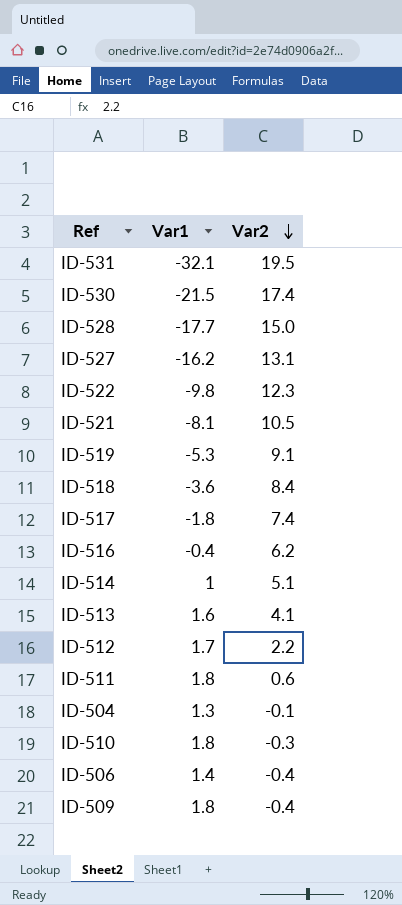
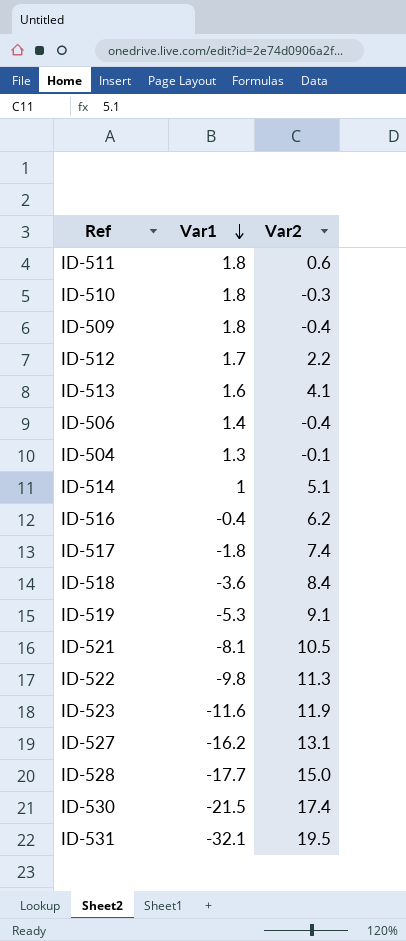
row order: Var2 descending -> Var1 descending
ID-522 | Var2: 12.3 -> 11.3
row ID-523: none -> -11.6 | 11.9

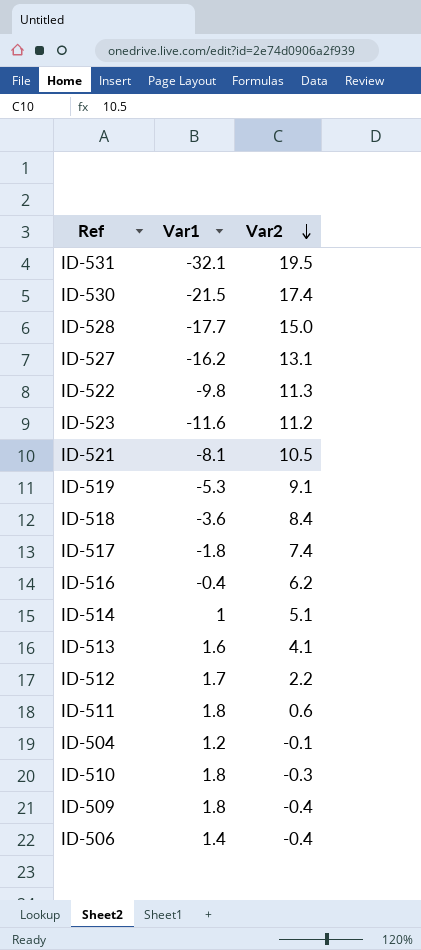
row order: Var1 descending -> Var2 descending
ID-523 | Var2: 11.9 -> 11.2
ID-504 | Var1: 1.3 -> 1.2

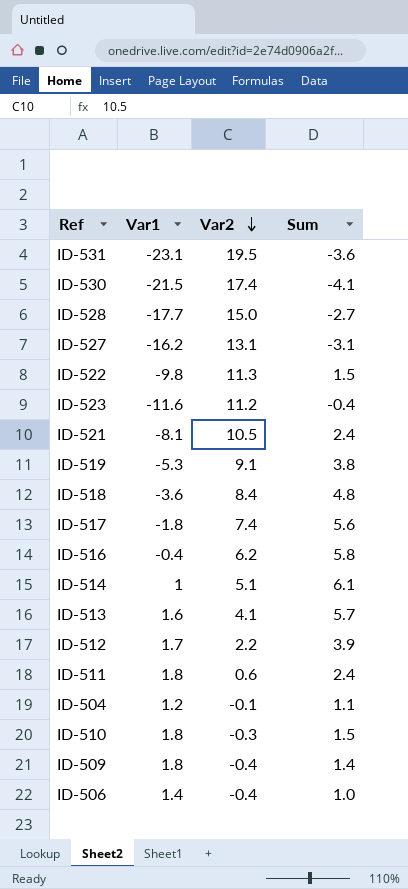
column Sum | formula: none -> [Var1] + [Var2]
ID-531 | Var1: -32.1 -> -23.1

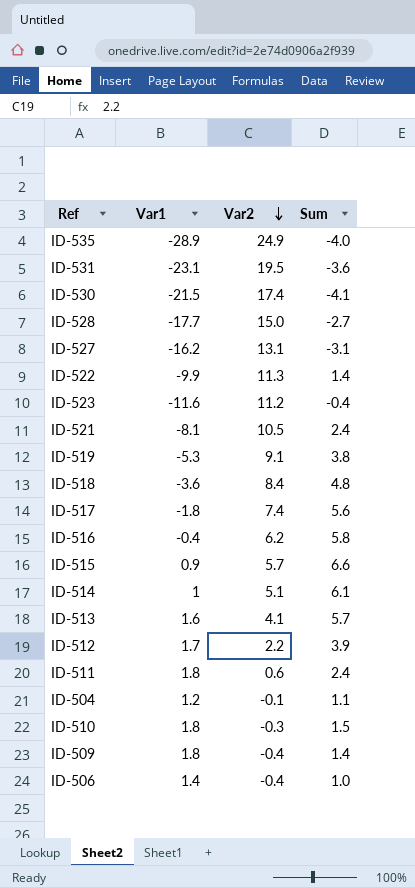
row ID-535: none -> -28.9 | 24.9 | -4.0
ID-522 | Var1: -9.8 -> -9.9
ID-522 | Sum: 1.5 -> 1.4
row ID-515: none -> 0.9 | 5.7 | 6.6

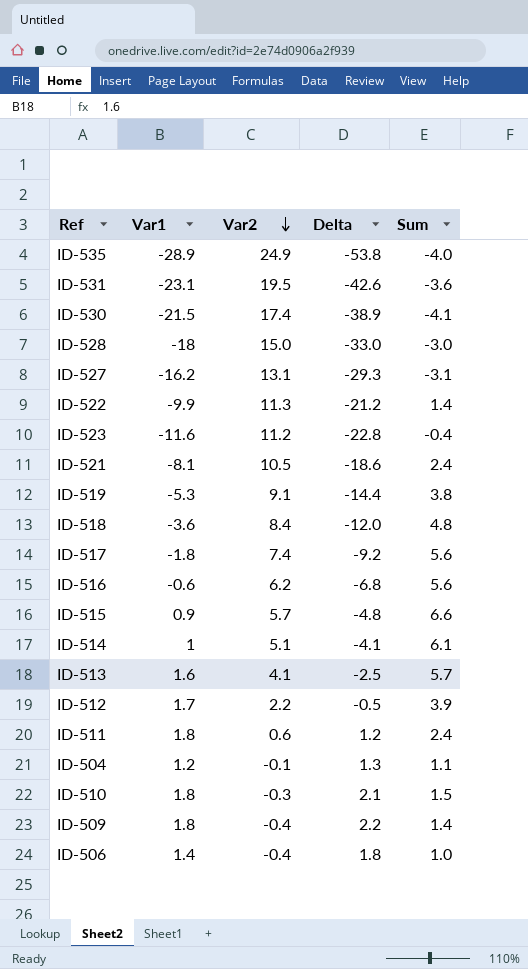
column Delta | formula: none -> [Var1] - [Var2]
ID-528 | Var1: -17.7 -> -18
ID-528 | Sum: -2.7 -> -3.0
ID-516 | Var1: -0.4 -> -0.6
ID-516 | Sum: 5.8 -> 5.6

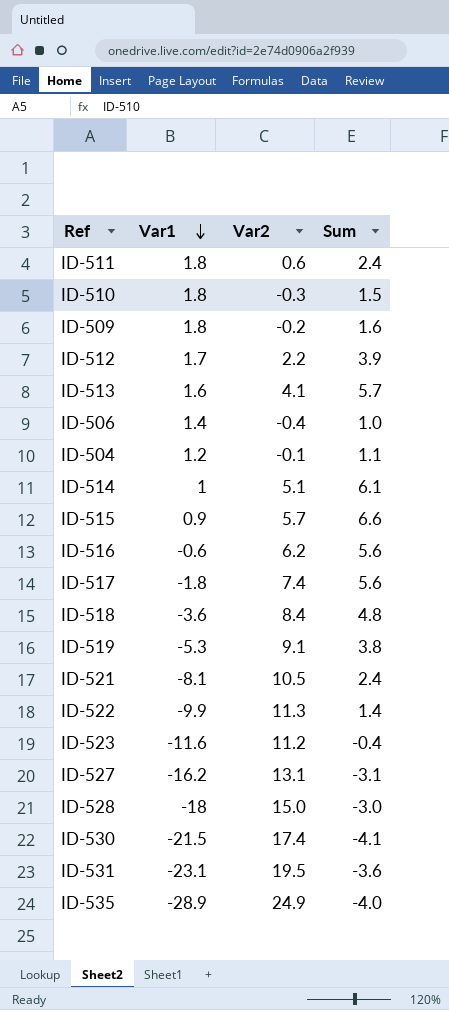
row order: Var2 descending -> Var1 descending
column Delta | formula: [Var1] - [Var2] -> none
ID-509 | Var2: -0.4 -> -0.2
ID-509 | Sum: 1.4 -> 1.6

